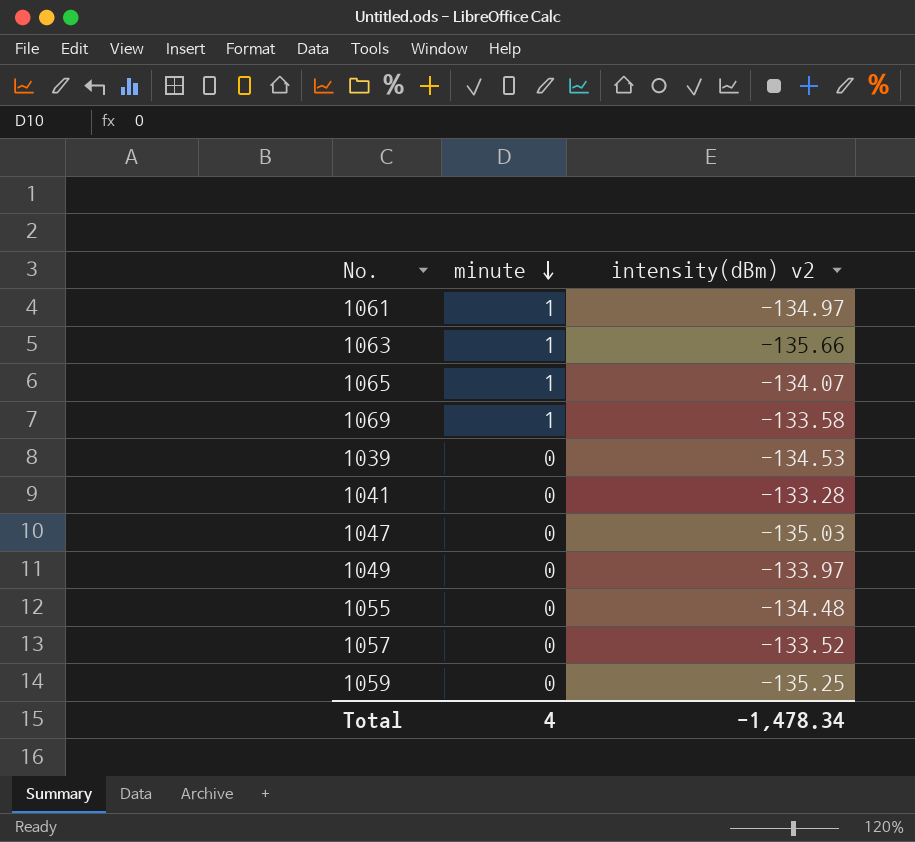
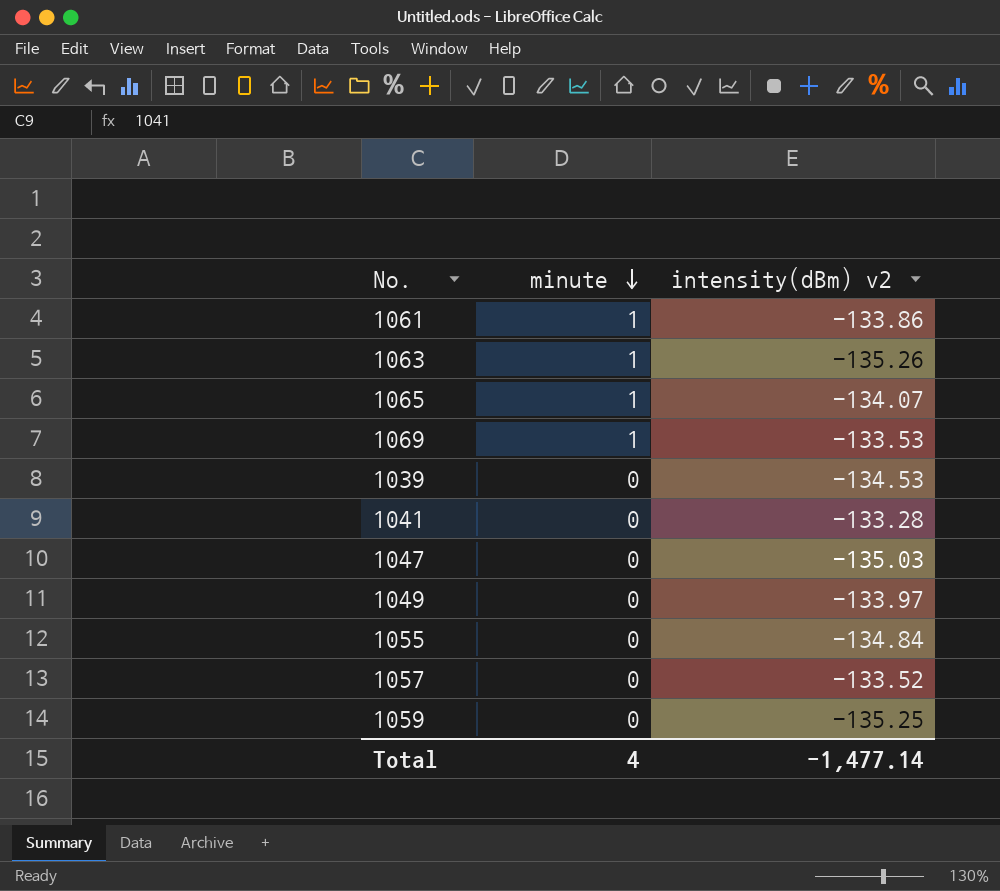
1061 | intensity(dBm) v2: -134.97 -> -133.86
1063 | intensity(dBm) v2: -135.66 -> -135.26
1069 | intensity(dBm) v2: -133.58 -> -133.53
1055 | intensity(dBm) v2: -134.48 -> -134.84
Total | intensity(dBm) v2: -1,478.34 -> -1,477.14

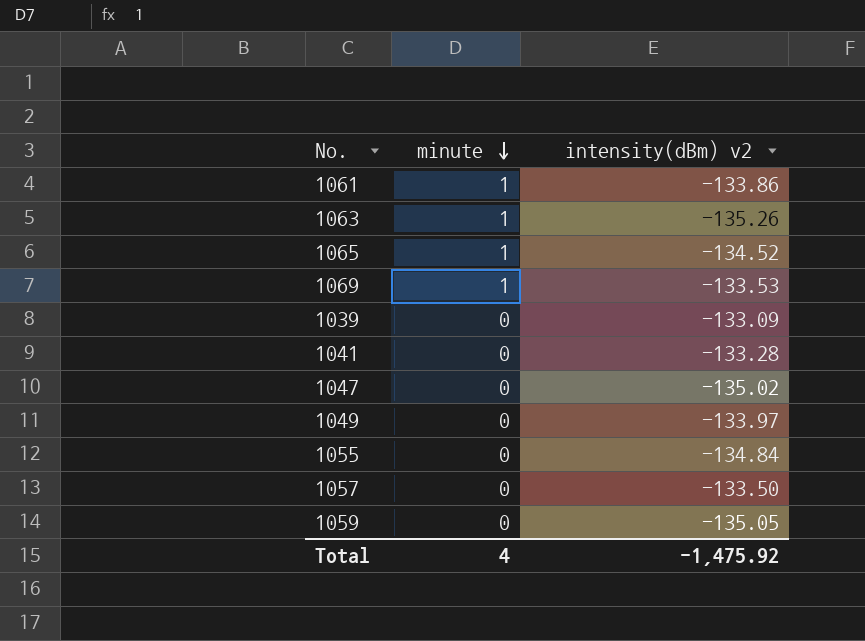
1065 | intensity(dBm) v2: -134.07 -> -134.52
1039 | intensity(dBm) v2: -134.53 -> -133.09
1047 | intensity(dBm) v2: -135.03 -> -135.02
1057 | intensity(dBm) v2: -133.52 -> -133.50
1059 | intensity(dBm) v2: -135.25 -> -135.05
Total | intensity(dBm) v2: -1,477.14 -> -1,475.92

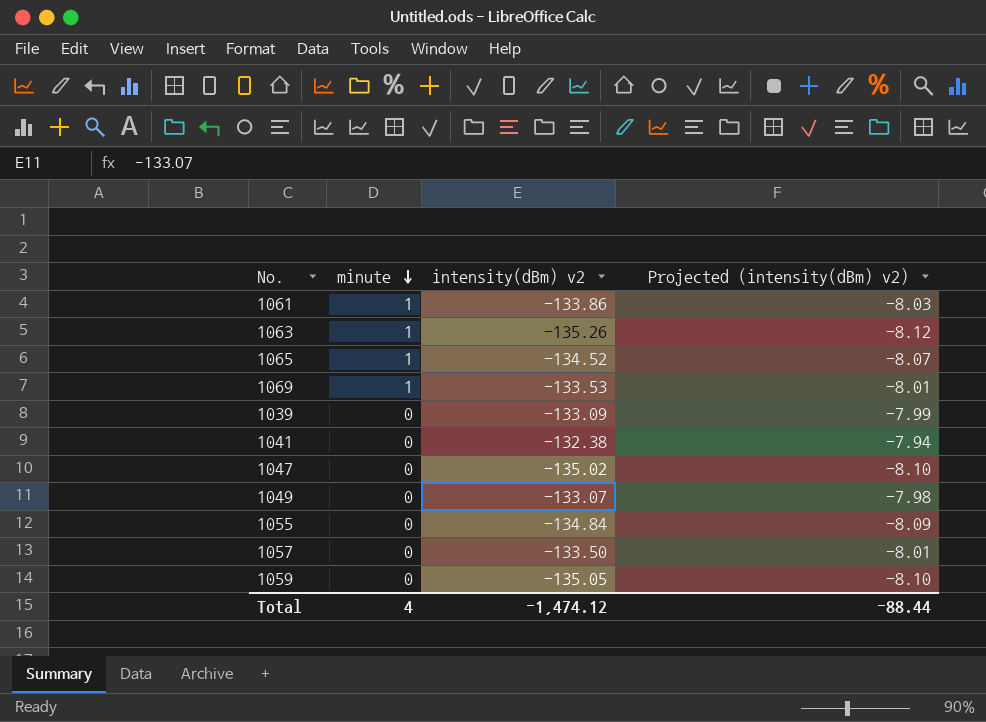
column Projected (intensity(dBm) v2) | formula: none -> [intensity(dBm) v2] * 0.06
1041 | intensity(dBm) v2: -133.28 -> -132.38
1049 | intensity(dBm) v2: -133.97 -> -133.07
Total | intensity(dBm) v2: -1,475.92 -> -1,474.12

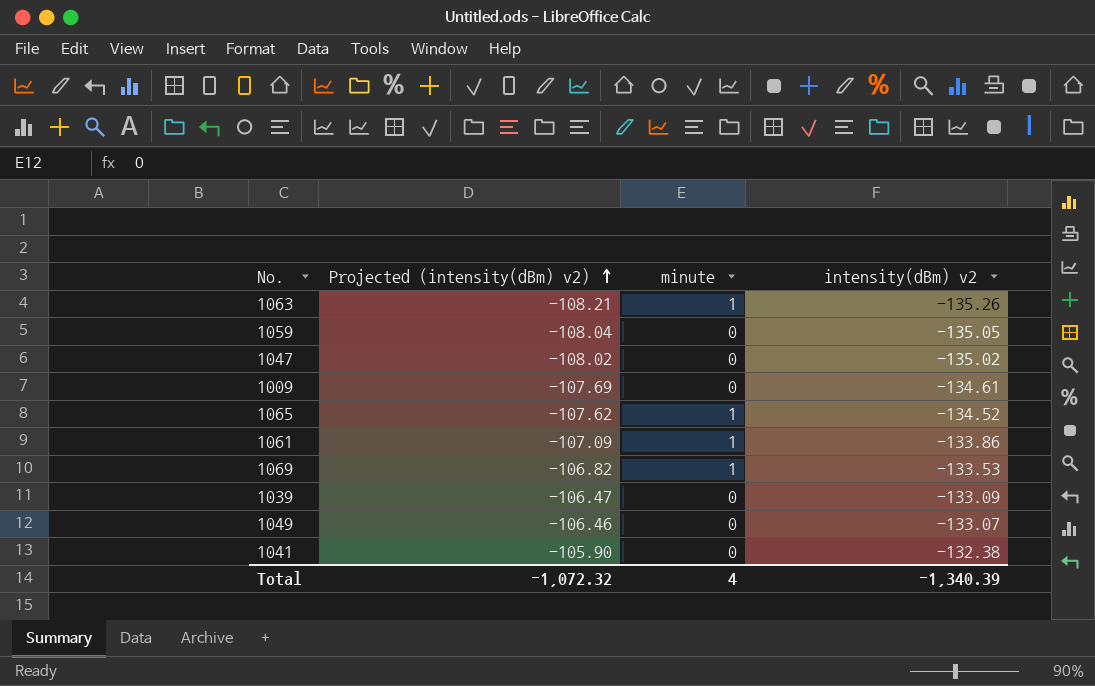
row order: minute descending -> Projected (intensity(dBm) v2) ascending
column Projected (intensity(dBm) v2) | formula: [intensity(dBm) v2] * 0.06 -> [intensity(dBm) v2] * 0.8
column Projected (intensity(dBm) v2) | position: 4 -> 2
row 1055: 0 | -134.84 | -8.09 -> none
row 1057: 0 | -133.50 | -8.01 -> none
row 1009: none -> -107.69 | 0 | -134.61
Total | Projected (intensity(dBm) v2): -88.44 -> -1,072.32
Total | intensity(dBm) v2: -1,474.12 -> -1,340.39

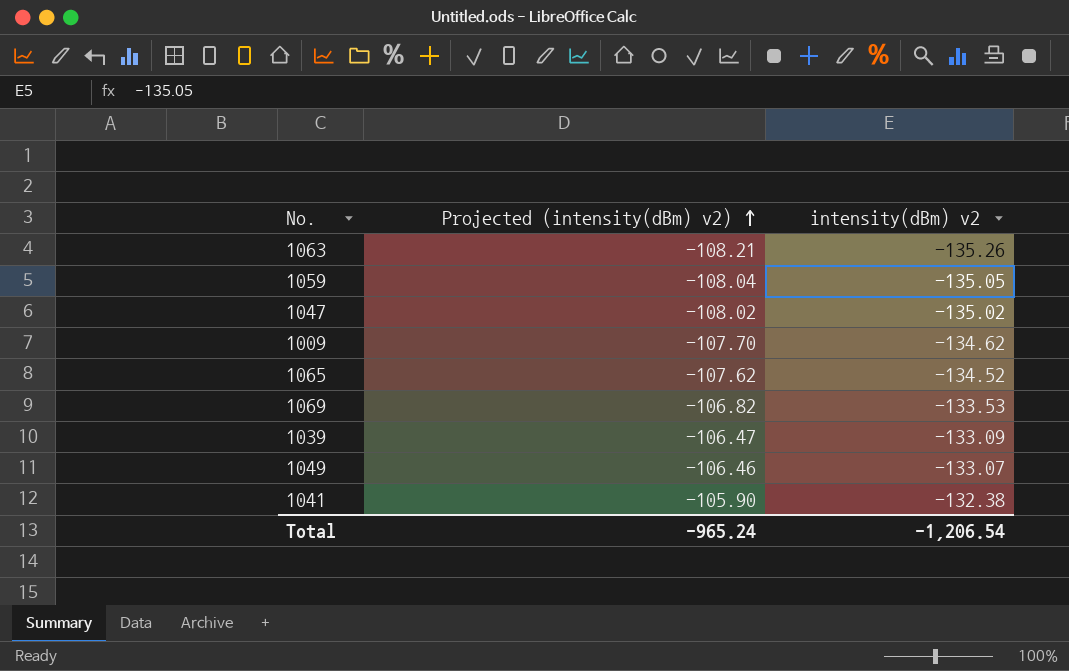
column minute | position: 3 -> none
row 1061: -107.09 | 1 | -133.86 -> none
1009 | Projected (intensity(dBm) v2): -107.69 -> -107.70
1009 | intensity(dBm) v2: -134.61 -> -134.62
Total | Projected (intensity(dBm) v2): -1,072.32 -> -965.24
Total | intensity(dBm) v2: -1,340.39 -> -1,206.54

